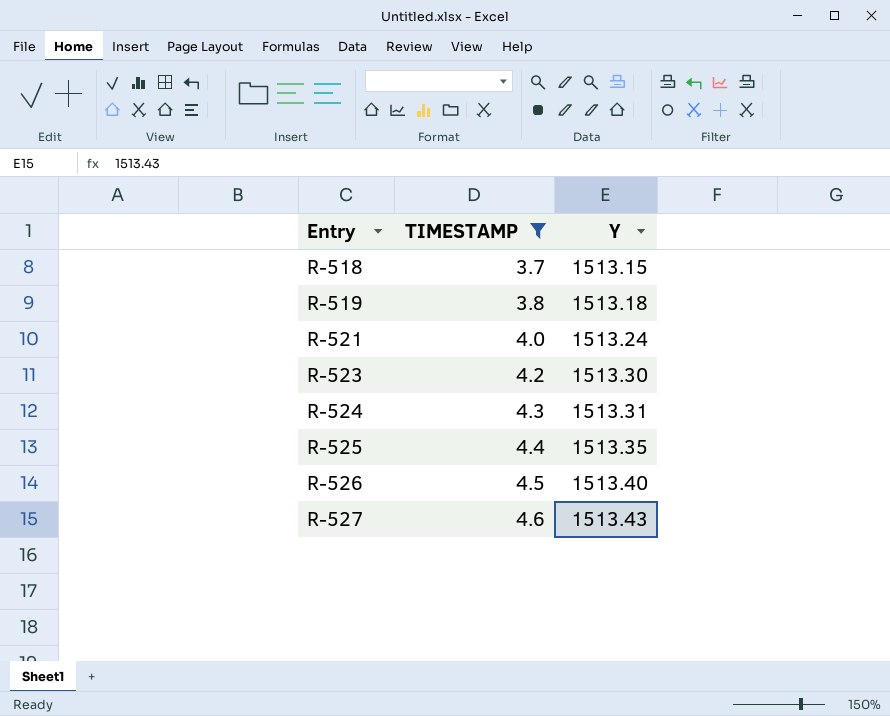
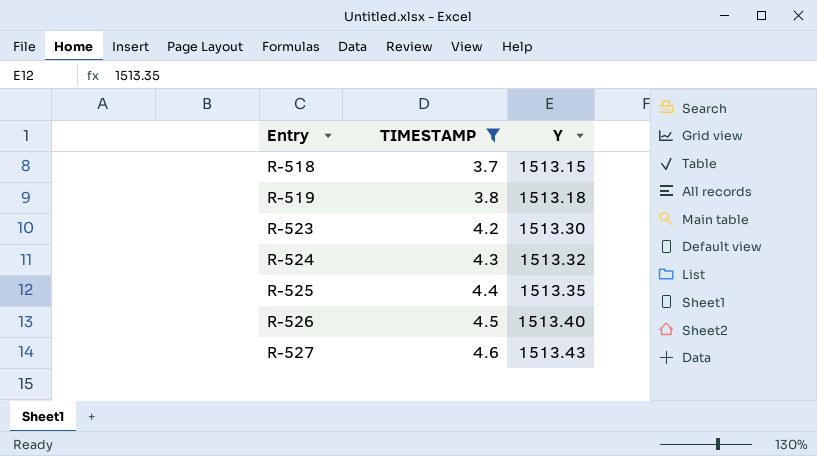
row R-521: 4.0 | 1513.24 -> none
R-524 | Y: 1513.31 -> 1513.32

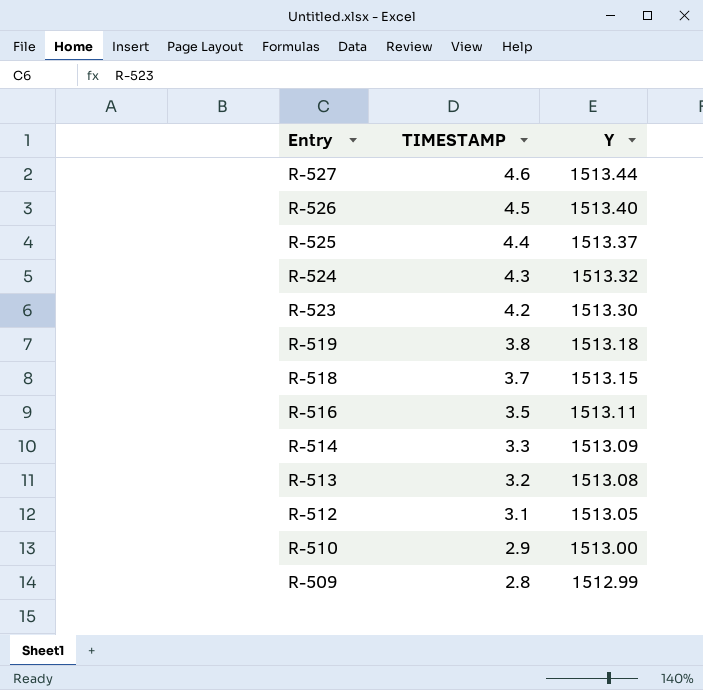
filter: TIMESTAMP >= 3.7 -> none
row order: Entry ascending -> Entry descending
R-527 | Y: 1513.43 -> 1513.44
R-525 | Y: 1513.35 -> 1513.37

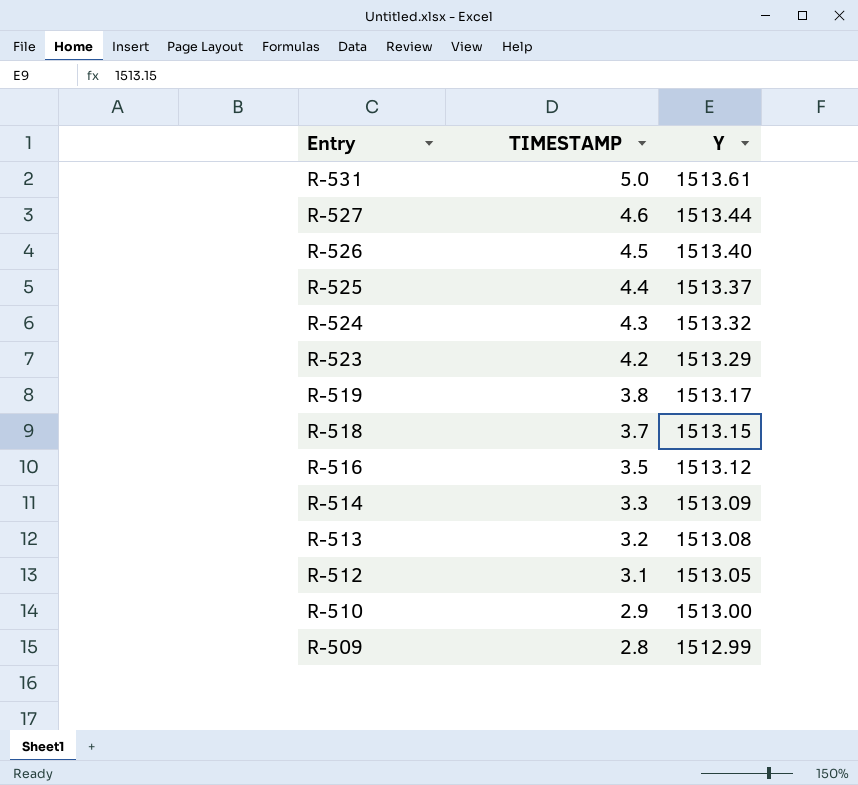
row R-531: none -> 5.0 | 1513.61
R-523 | Y: 1513.30 -> 1513.29
R-519 | Y: 1513.18 -> 1513.17
R-516 | Y: 1513.11 -> 1513.12

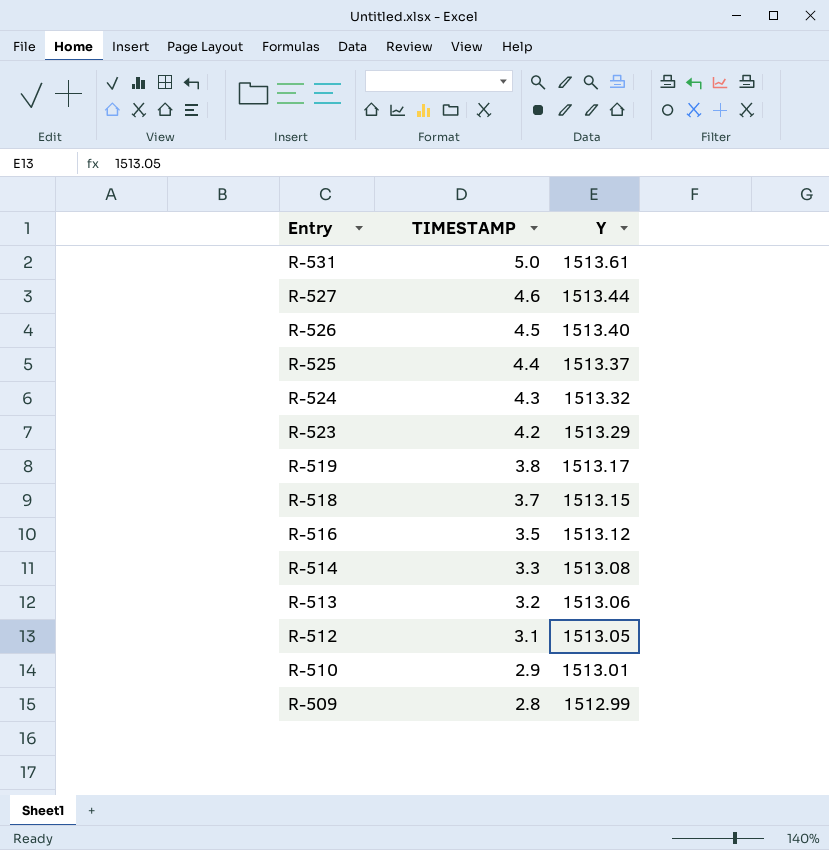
R-514 | Y: 1513.09 -> 1513.08
R-513 | Y: 1513.08 -> 1513.06
R-510 | Y: 1513.00 -> 1513.01

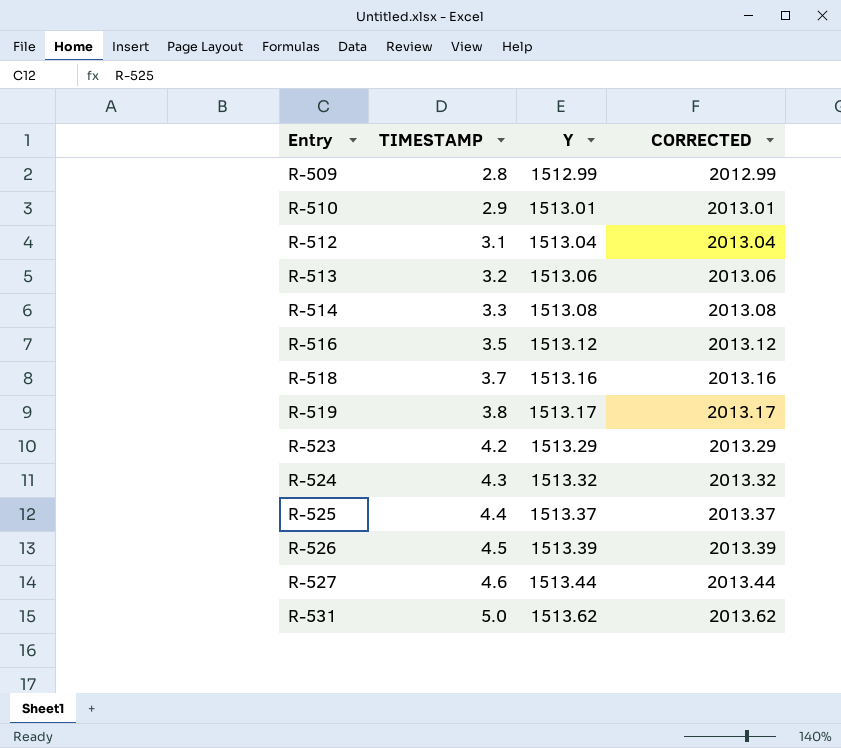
row order: Entry descending -> Entry ascending
column CORRECTED | formula: none -> [Y] + 500
R-512 | Y: 1513.05 -> 1513.04
R-518 | Y: 1513.15 -> 1513.16
R-526 | Y: 1513.40 -> 1513.39
R-531 | Y: 1513.61 -> 1513.62

